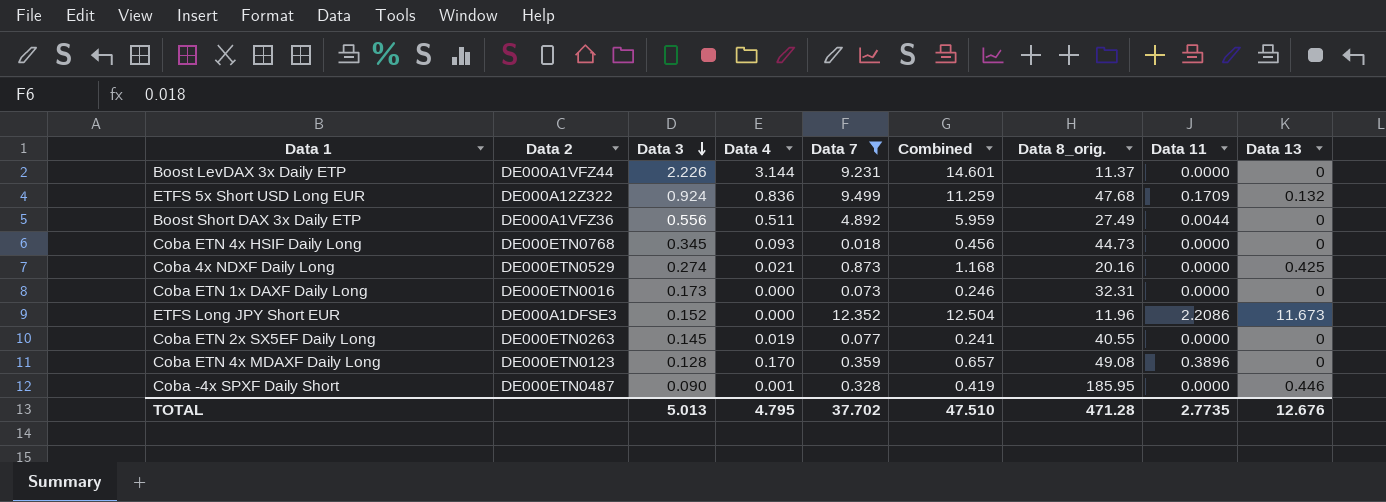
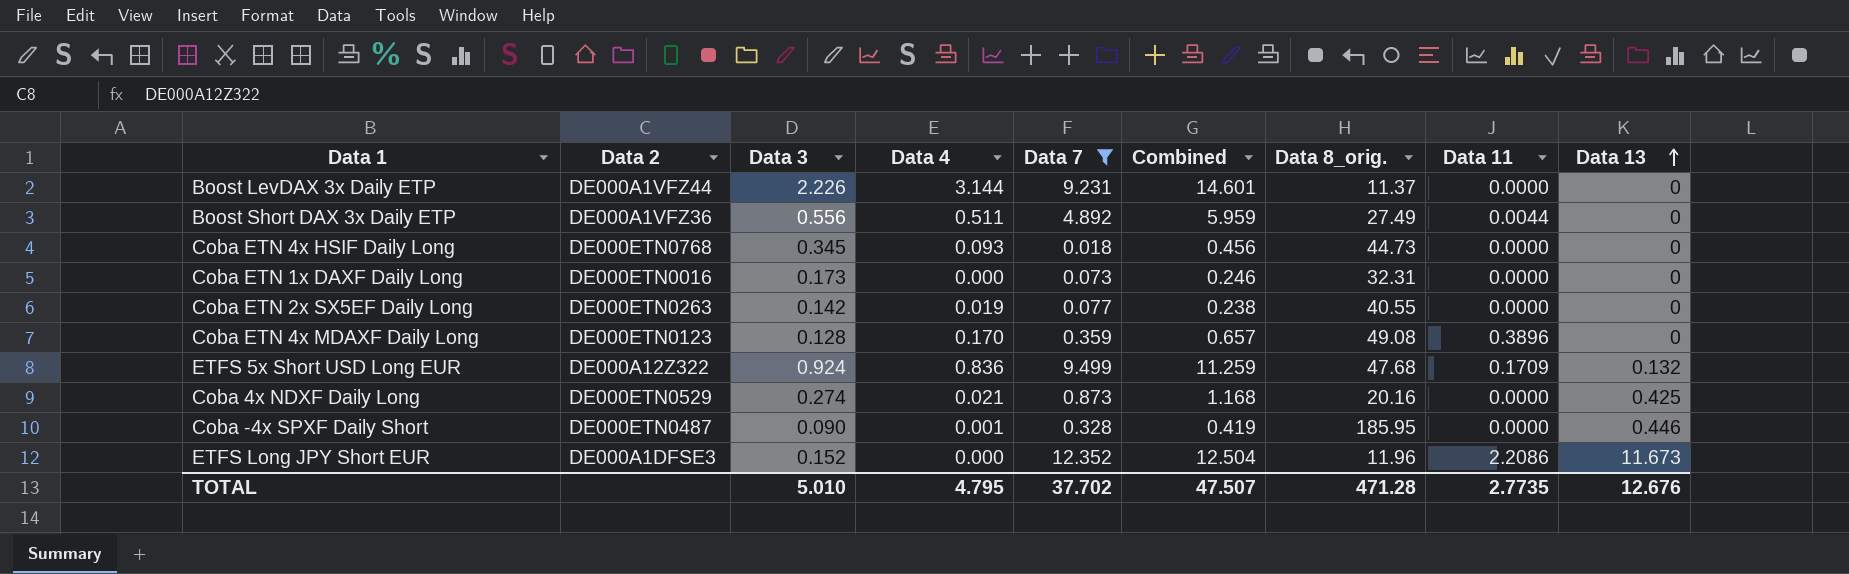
row order: Data 3 descending -> Data 13 ascending
Coba ETN 2x SX5EF Daily Long | Data 3: 0.145 -> 0.142
Coba ETN 2x SX5EF Daily Long | Combined: 0.241 -> 0.238
TOTAL | Data 3: 5.013 -> 5.010
TOTAL | Combined: 47.510 -> 47.507

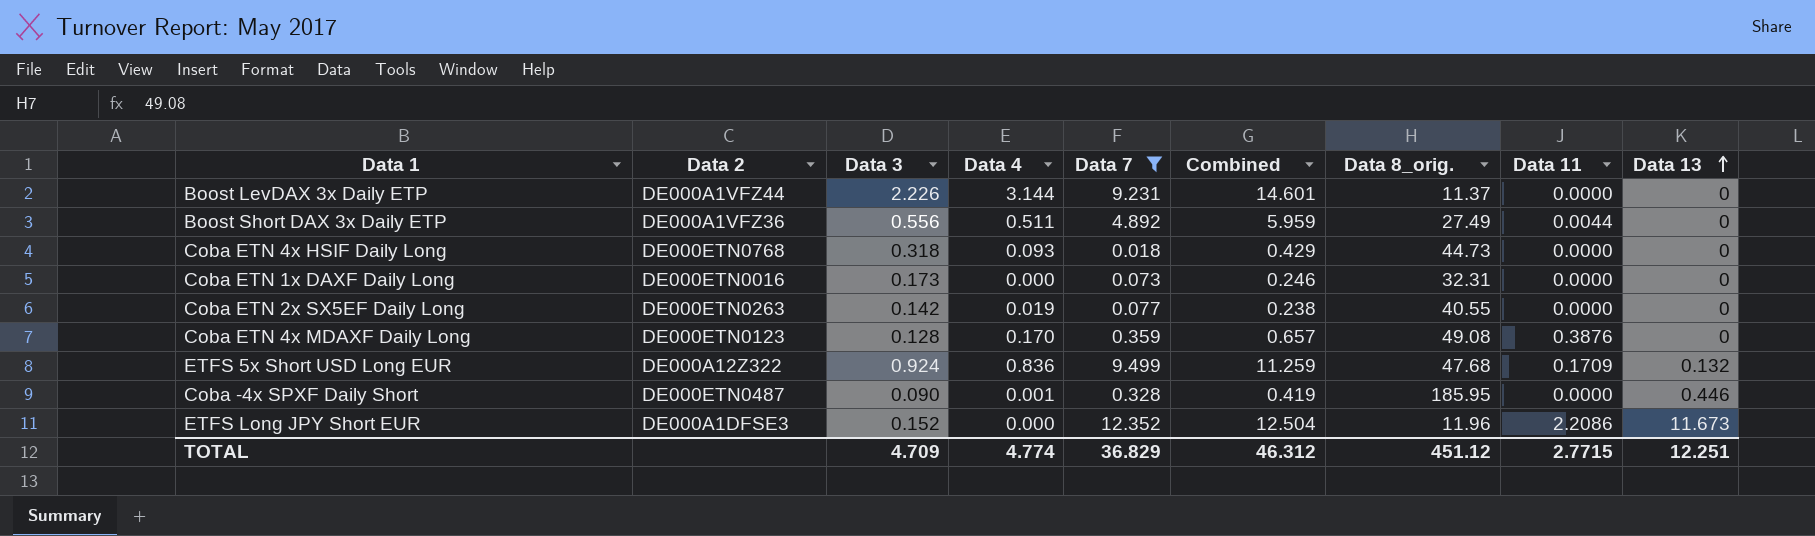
row Coba 4x NDXF Daily Long: DE000ETN0529 | 0.274 | 0.021 | 0.873 | 1.168 | 20.16 | 0.0000 | 0.425 -> none
Coba ETN 4x HSIF Daily Long | Data 3: 0.345 -> 0.318
Coba ETN 4x HSIF Daily Long | Combined: 0.456 -> 0.429
Coba ETN 4x MDAXF Daily Long | Data 11: 0.3896 -> 0.3876
TOTAL | Data 3: 5.010 -> 4.709
TOTAL | Data 4: 4.795 -> 4.774
TOTAL | Data 7: 37.702 -> 36.829
TOTAL | Combined: 47.507 -> 46.312
TOTAL | Data 8_orig.: 471.28 -> 451.12
TOTAL | Data 11: 2.7735 -> 2.7715
TOTAL | Data 13: 12.676 -> 12.251

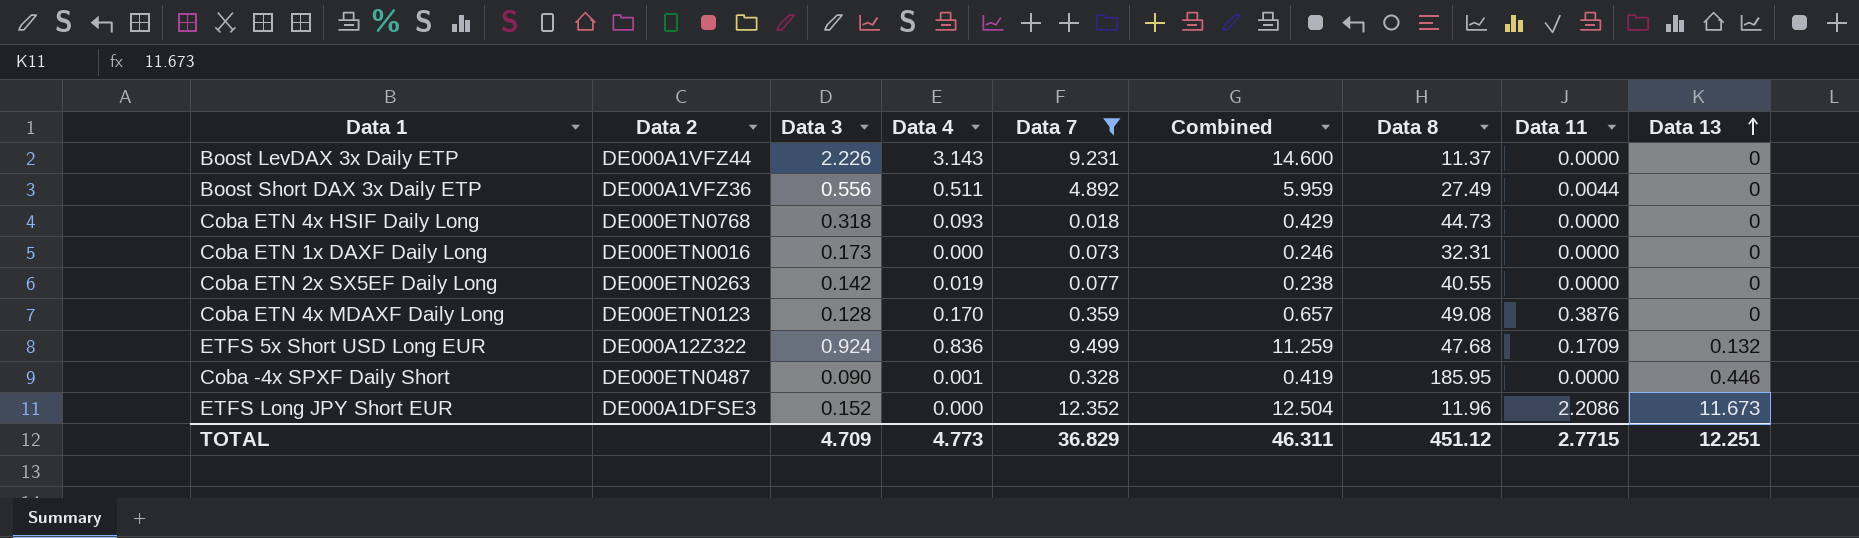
column name: Data 8_orig. -> Data 8
Boost LevDAX 3x Daily ETP | Data 4: 3.144 -> 3.143
Boost LevDAX 3x Daily ETP | Combined: 14.601 -> 14.600
TOTAL | Data 4: 4.774 -> 4.773
TOTAL | Combined: 46.312 -> 46.311

